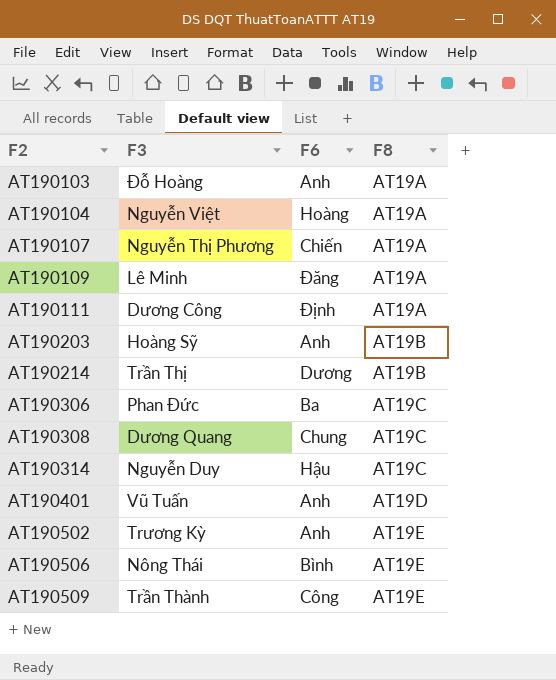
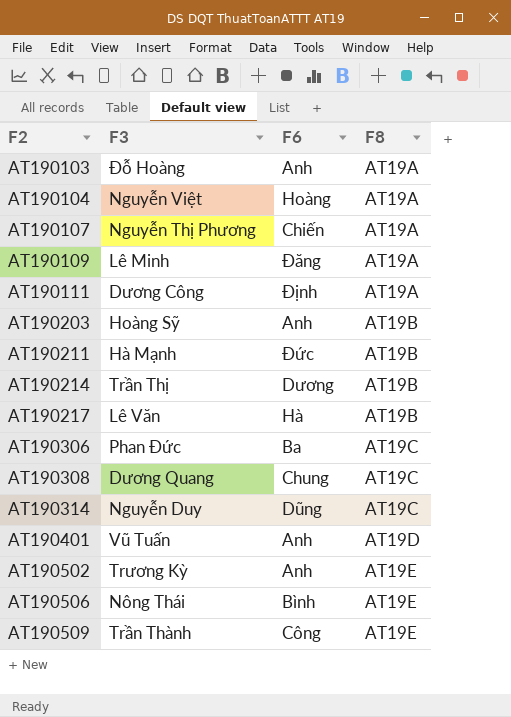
row AT190211: none -> Hà Mạnh | Đức | AT19B
row AT190217: none -> Lê Văn | Hà | AT19B
AT190314 | F6: Hậu -> Dũng

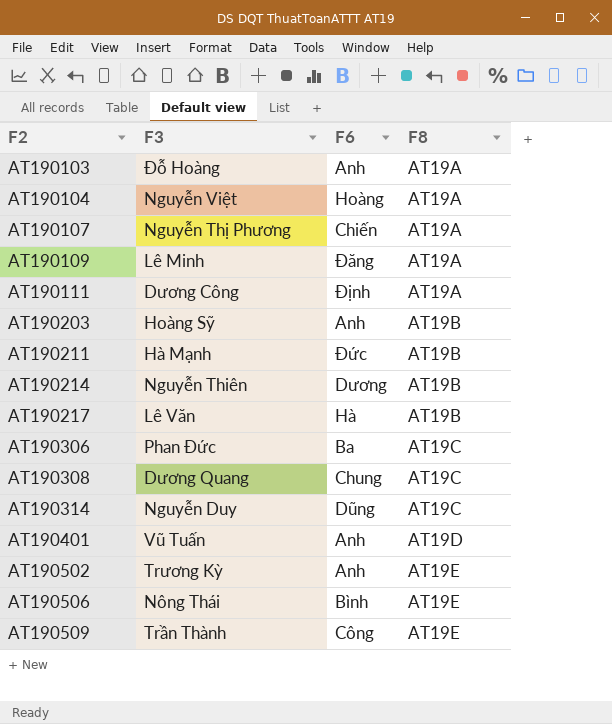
AT190214 | F3: Trần Thị -> Nguyễn Thiên

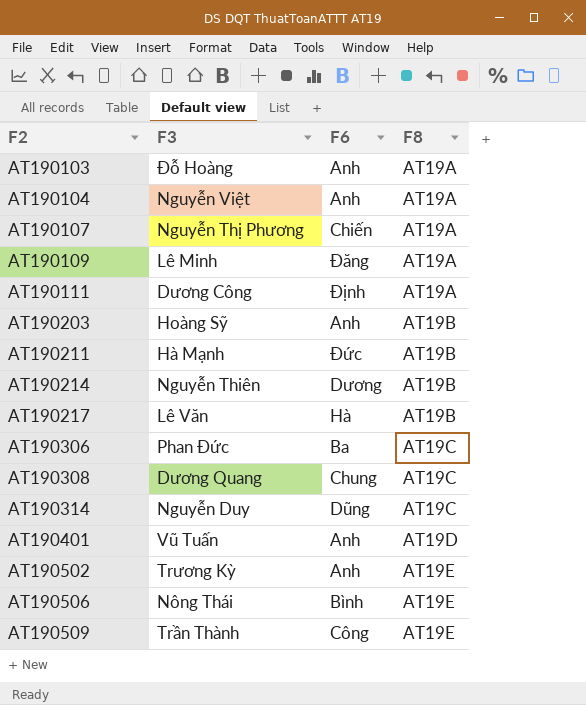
AT190104 | F6: Hoàng -> Anh

